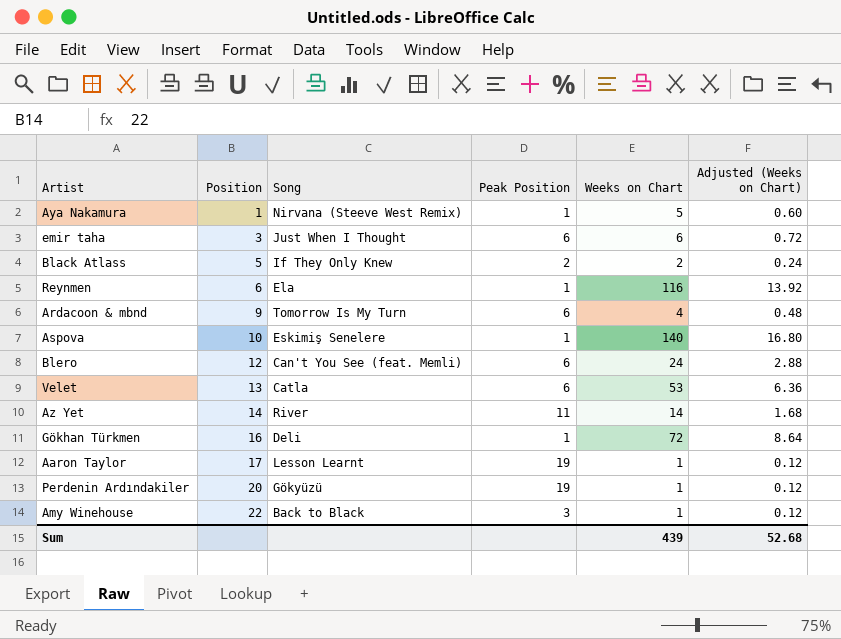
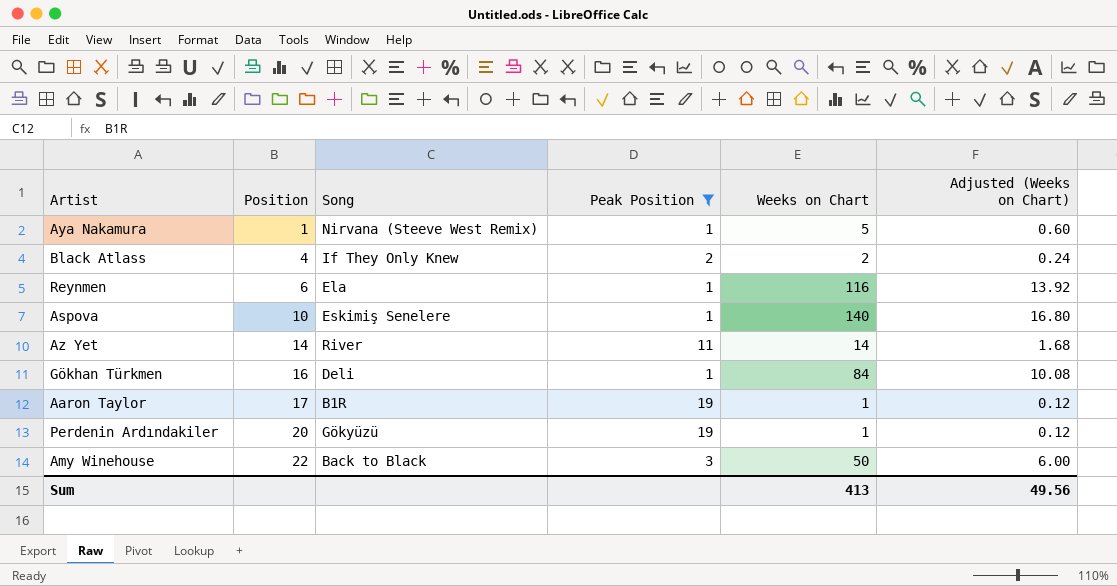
filter: none -> Peak Position != 6
Black Atlass | Position: 5 -> 4
Gökhan Türkmen | Weeks on Chart: 72 -> 84
Gökhan Türkmen | Adjusted (Weeks on Chart): 8.64 -> 10.08
Aaron Taylor | Song: Lesson Learnt -> B1R
Amy Winehouse | Weeks on Chart: 1 -> 50
Amy Winehouse | Adjusted (Weeks on Chart): 0.12 -> 6.00
Sum | Weeks on Chart: 439 -> 413
Sum | Adjusted (Weeks on Chart): 52.68 -> 49.56

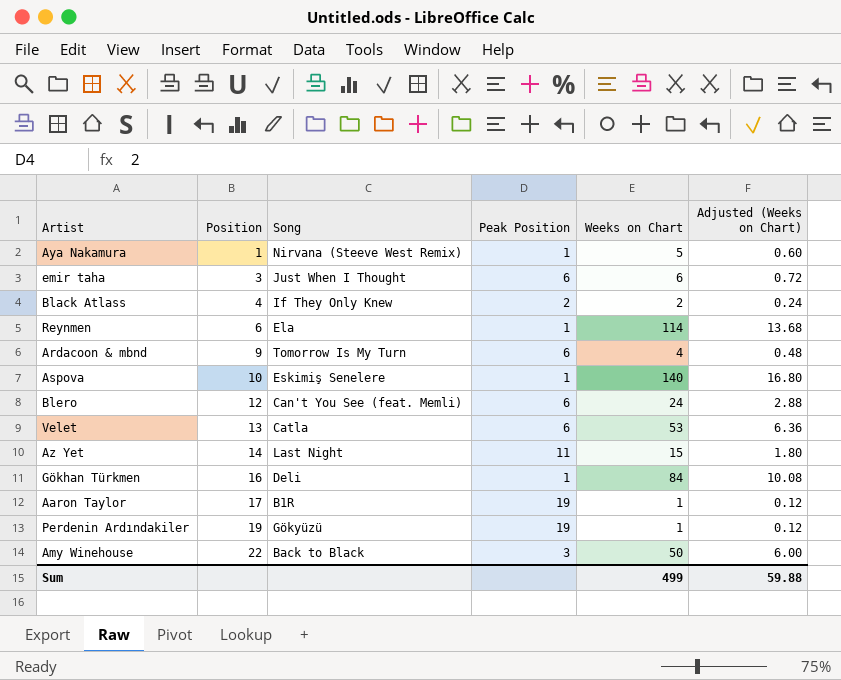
filter: Peak Position != 6 -> none
Reynmen | Weeks on Chart: 116 -> 114
Reynmen | Adjusted (Weeks on Chart): 13.92 -> 13.68
Az Yet | Song: River -> Last Night
Az Yet | Weeks on Chart: 14 -> 15
Az Yet | Adjusted (Weeks on Chart): 1.68 -> 1.80
Perdenin Ardındakiler | Position: 20 -> 19
Sum | Weeks on Chart: 413 -> 499
Sum | Adjusted (Weeks on Chart): 49.56 -> 59.88

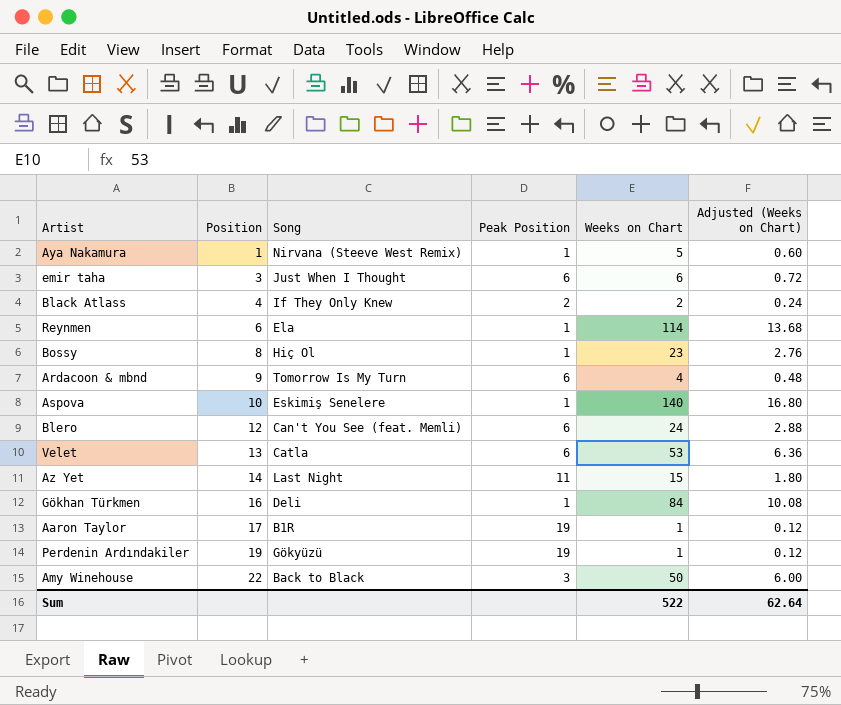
row Bossy: none -> 8 | Hiç Ol | 1 | 23 | 2.76
Sum | Weeks on Chart: 499 -> 522
Sum | Adjusted (Weeks on Chart): 59.88 -> 62.64

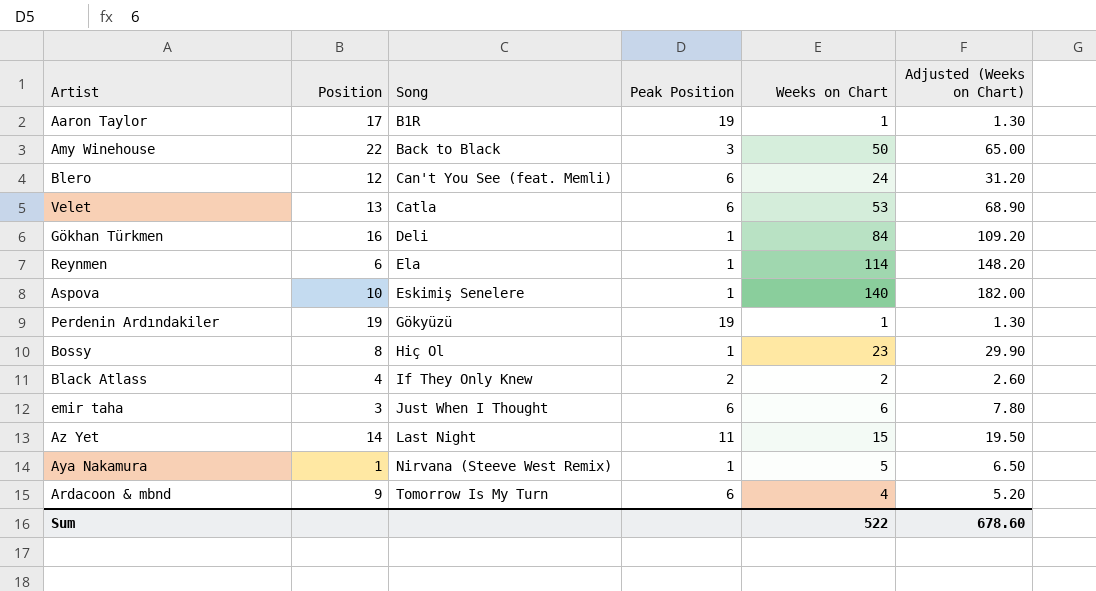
row order: Position ascending -> Song ascending
column Adjusted (Weeks on Chart) | formula: [Weeks on Chart] * 0.12 -> [Weeks on Chart] * 1.3
Sum | Adjusted (Weeks on Chart): 62.64 -> 678.60

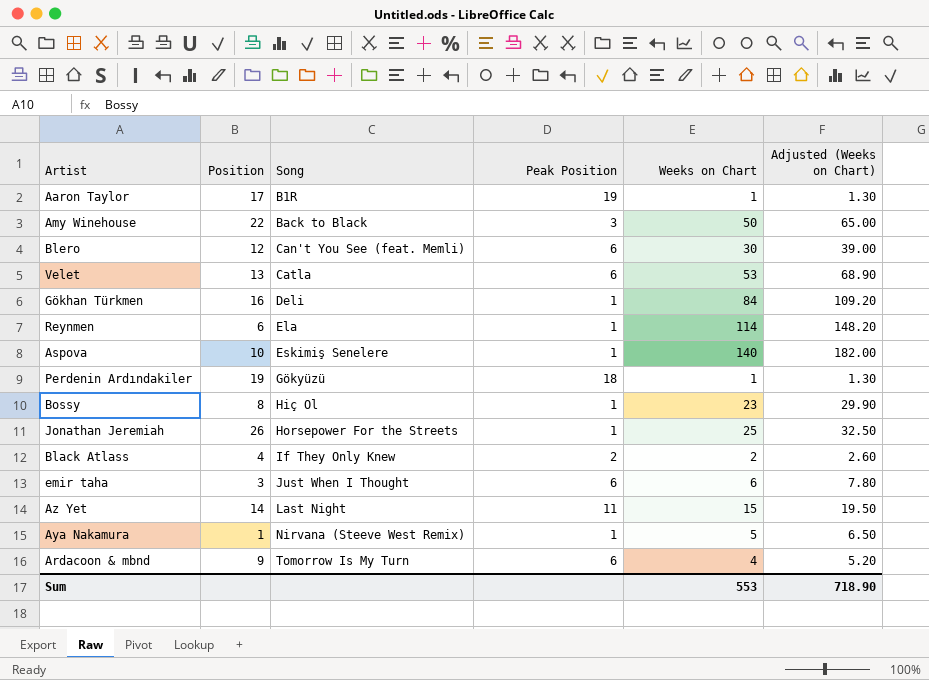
Blero | Weeks on Chart: 24 -> 30
Blero | Adjusted (Weeks on Chart): 31.20 -> 39.00
Perdenin Ardındakiler | Peak Position: 19 -> 18
row Jonathan Jeremiah: none -> 26 | Horsepower For the Streets | 1 | 25 | 32.50
Sum | Weeks on Chart: 522 -> 553
Sum | Adjusted (Weeks on Chart): 678.60 -> 718.90

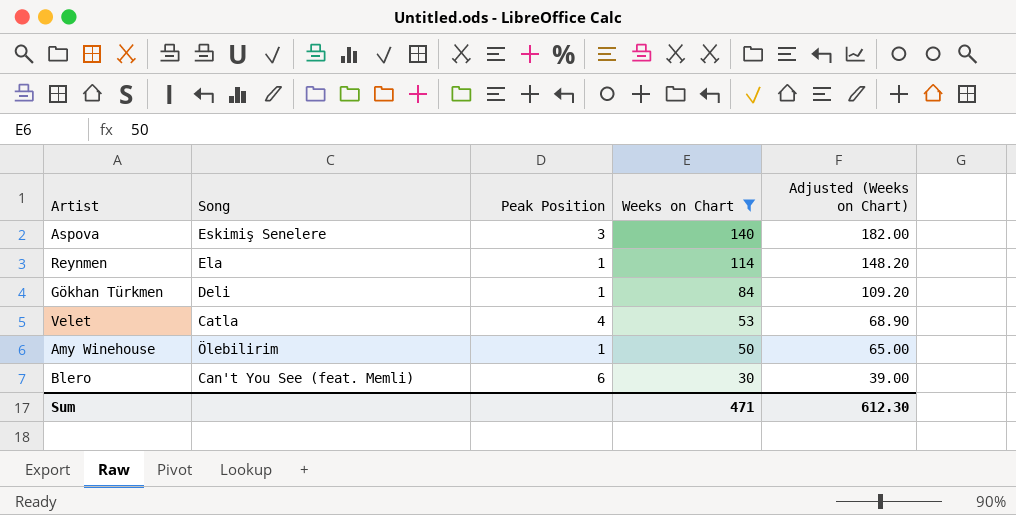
filter: none -> Weeks on Chart >= 30
row order: Song ascending -> Weeks on Chart descending
column Position | position: 2 -> none
Aspova | Peak Position: 1 -> 3
Velet | Peak Position: 6 -> 4
Amy Winehouse | Song: Back to Black -> Ölebilirim
Amy Winehouse | Peak Position: 3 -> 1
Sum | Weeks on Chart: 553 -> 471
Sum | Adjusted (Weeks on Chart): 718.90 -> 612.30

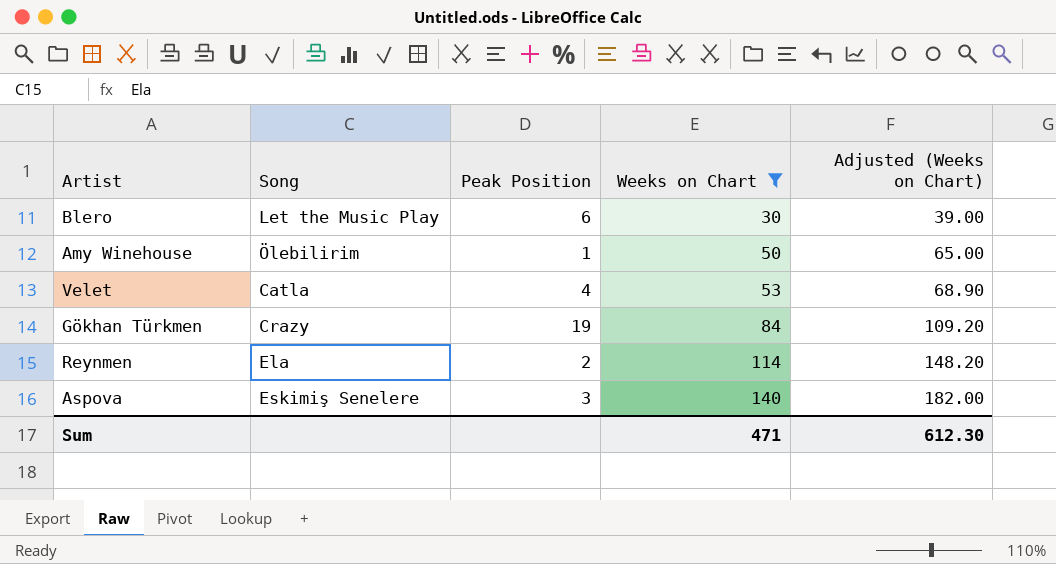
row order: Weeks on Chart descending -> Weeks on Chart ascending
Blero | Song: Can't You See (feat. Memli) -> Let the Music Play
Gökhan Türkmen | Song: Deli -> Crazy
Gökhan Türkmen | Peak Position: 1 -> 19
Reynmen | Peak Position: 1 -> 2

